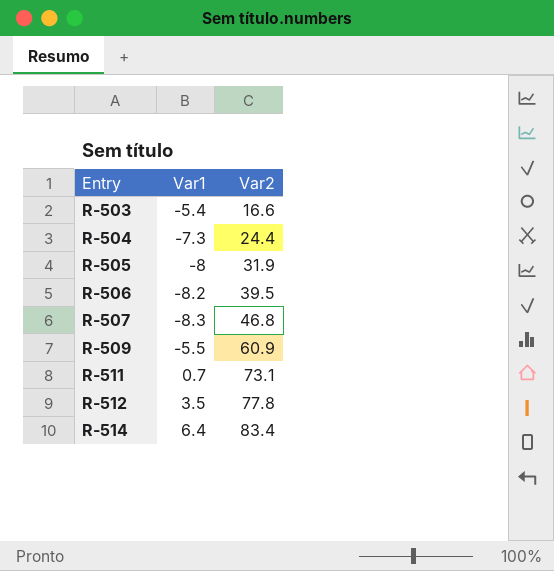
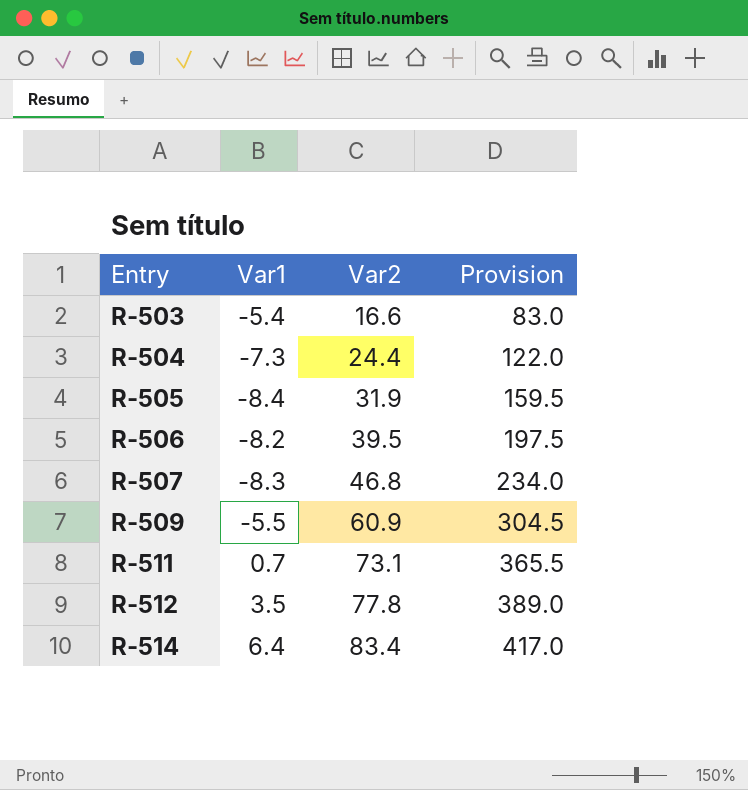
column Provision | formula: none -> [Var2] * 5
R-505 | Var1: -8 -> -8.4

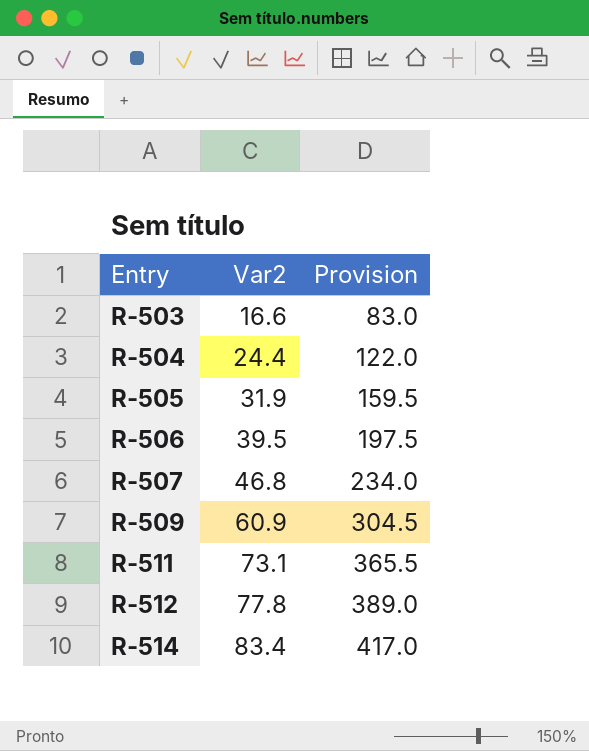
column Var1 | position: 2 -> none

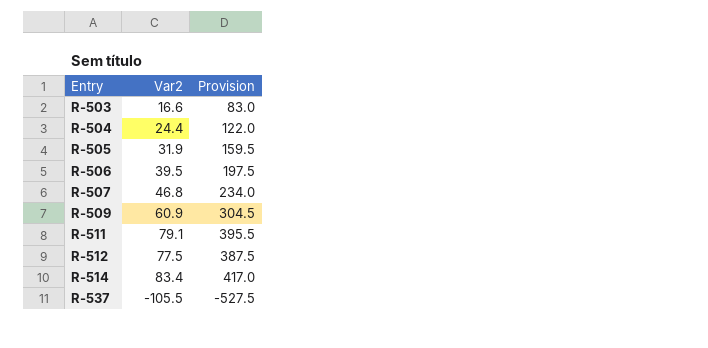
R-511 | Var2: 73.1 -> 79.1
R-511 | Provision: 365.5 -> 395.5
R-512 | Var2: 77.8 -> 77.5
R-512 | Provision: 389.0 -> 387.5
row R-537: none -> -105.5 | -527.5

